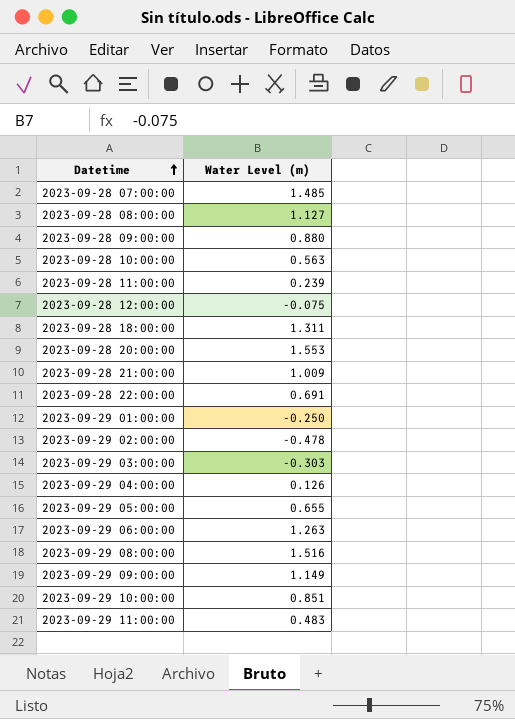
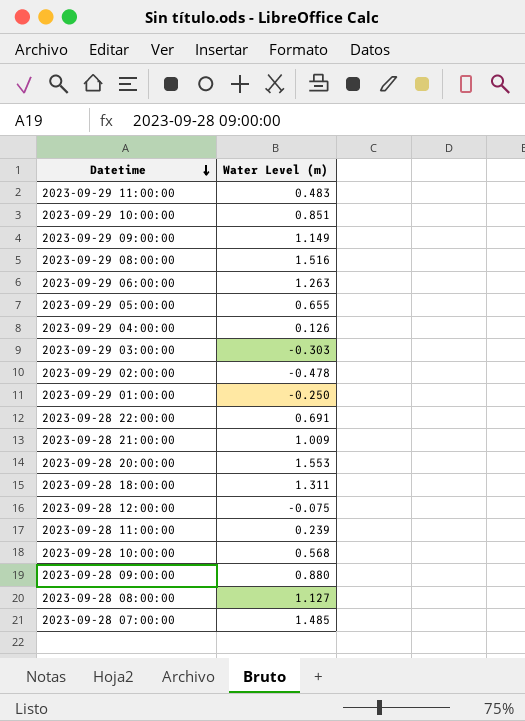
row order: Datetime ascending -> Datetime descending
2023-09-28 10:00:00 | Water Level (m): 0.563 -> 0.568

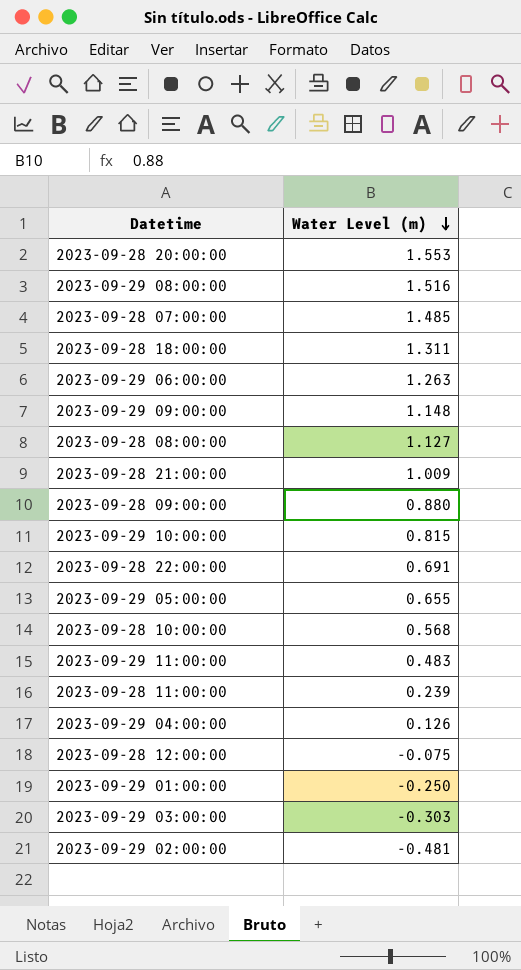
row order: Datetime descending -> Water Level (m) descending
2023-09-29 09:00:00 | Water Level (m): 1.149 -> 1.148
2023-09-29 10:00:00 | Water Level (m): 0.851 -> 0.815
2023-09-29 02:00:00 | Water Level (m): -0.478 -> -0.481

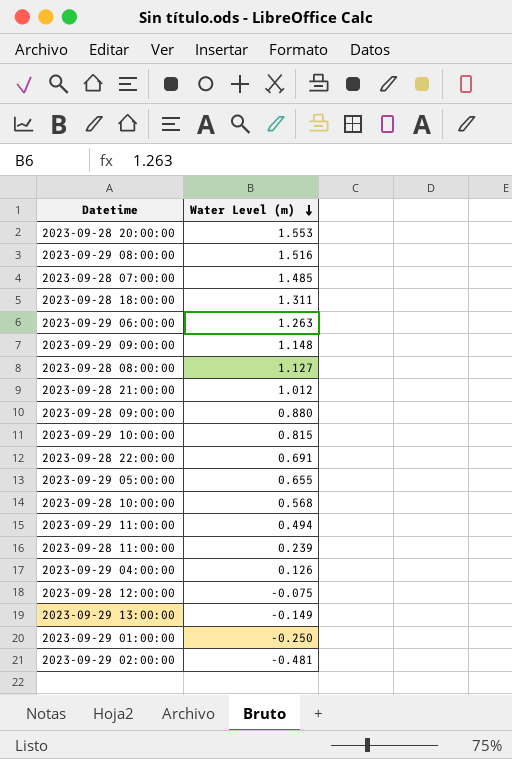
row 2023-09-29 03:00:00: -0.303 -> none
2023-09-28 21:00:00 | Water Level (m): 1.009 -> 1.012
2023-09-29 11:00:00 | Water Level (m): 0.483 -> 0.494
row 2023-09-29 13:00:00: none -> -0.149

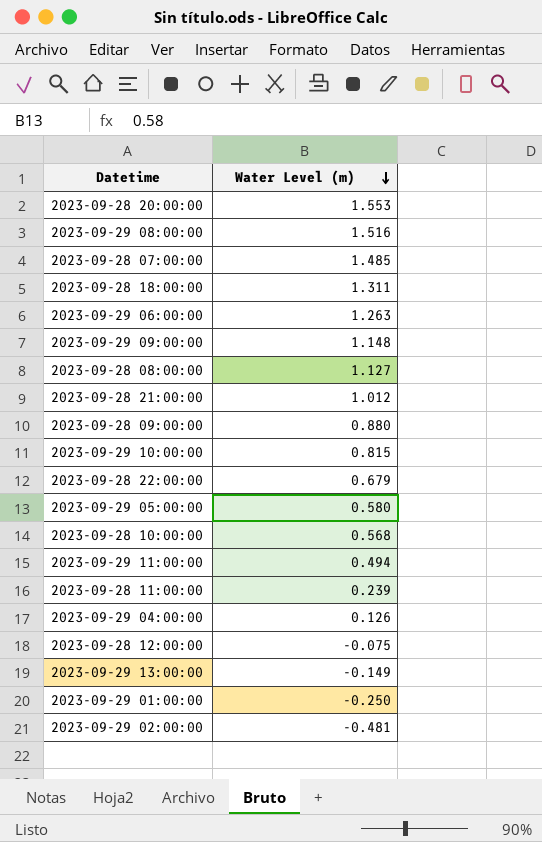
2023-09-28 22:00:00 | Water Level (m): 0.691 -> 0.679
2023-09-29 05:00:00 | Water Level (m): 0.655 -> 0.580

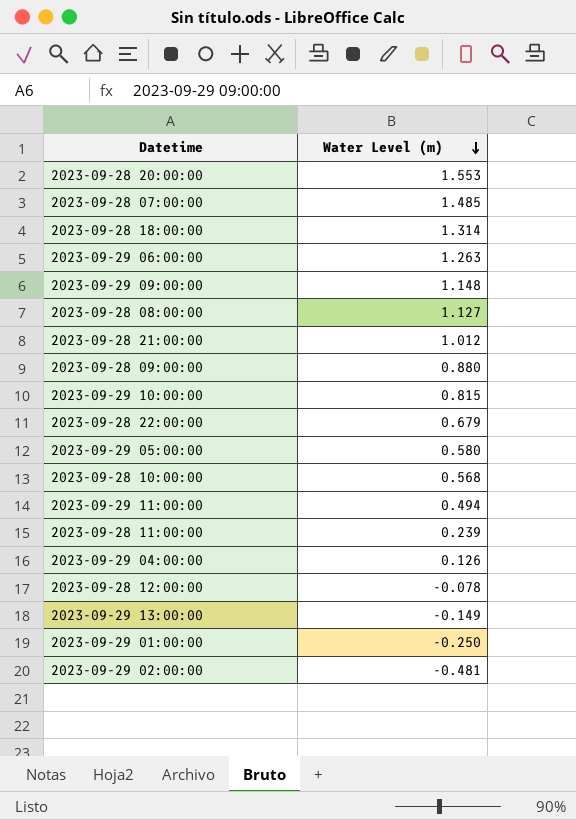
row 2023-09-29 08:00:00: 1.516 -> none
2023-09-28 18:00:00 | Water Level (m): 1.311 -> 1.314
2023-09-28 12:00:00 | Water Level (m): -0.075 -> -0.078

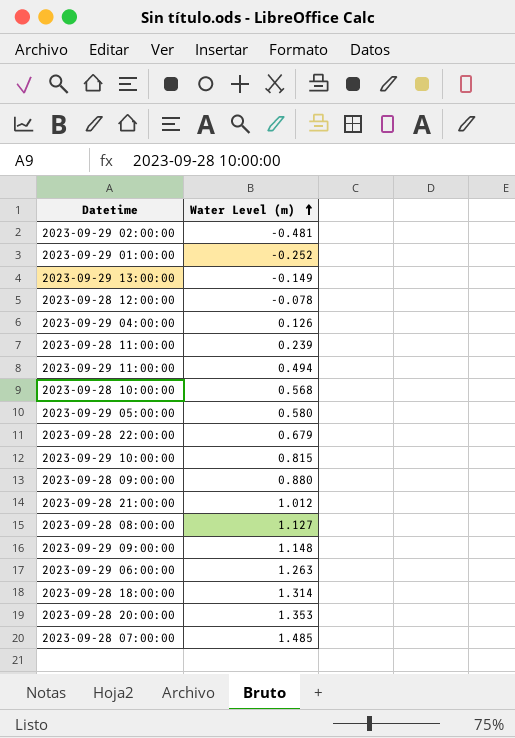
row order: Water Level (m) descending -> Water Level (m) ascending
2023-09-29 01:00:00 | Water Level (m): -0.250 -> -0.252
2023-09-28 20:00:00 | Water Level (m): 1.553 -> 1.353

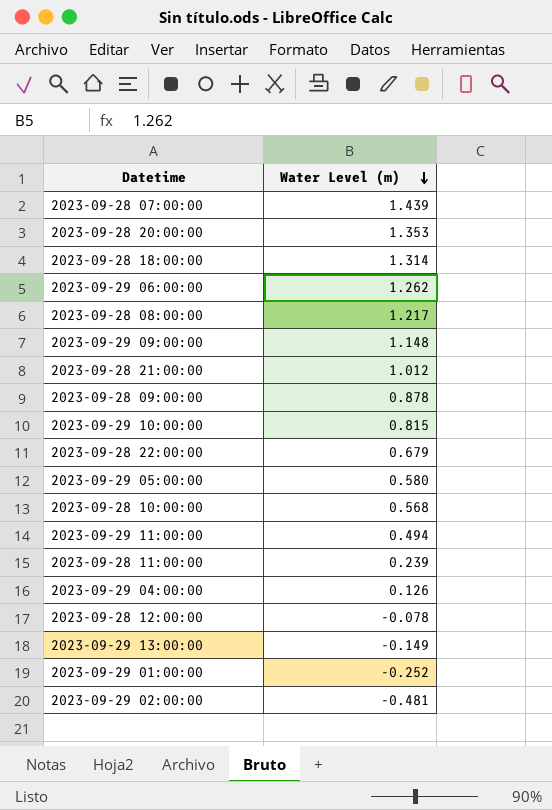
row order: Water Level (m) ascending -> Water Level (m) descending
2023-09-28 07:00:00 | Water Level (m): 1.485 -> 1.439
2023-09-29 06:00:00 | Water Level (m): 1.263 -> 1.262
2023-09-28 08:00:00 | Water Level (m): 1.127 -> 1.217
2023-09-28 09:00:00 | Water Level (m): 0.880 -> 0.878

